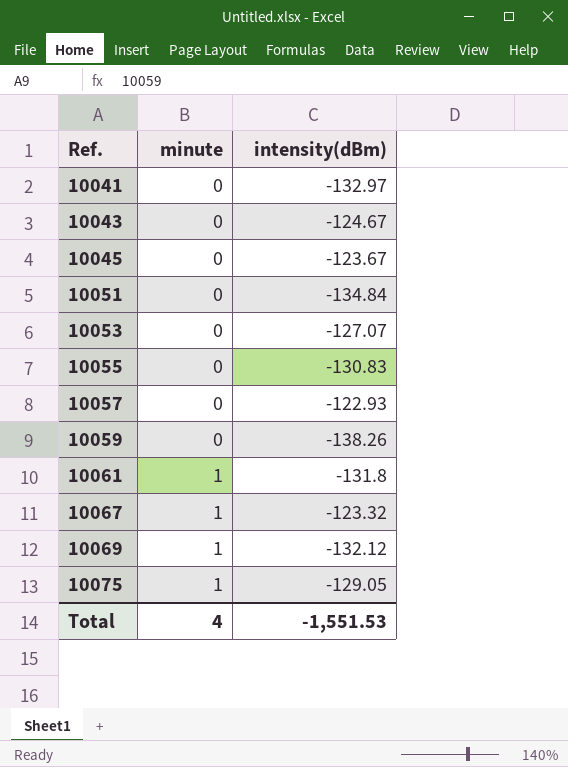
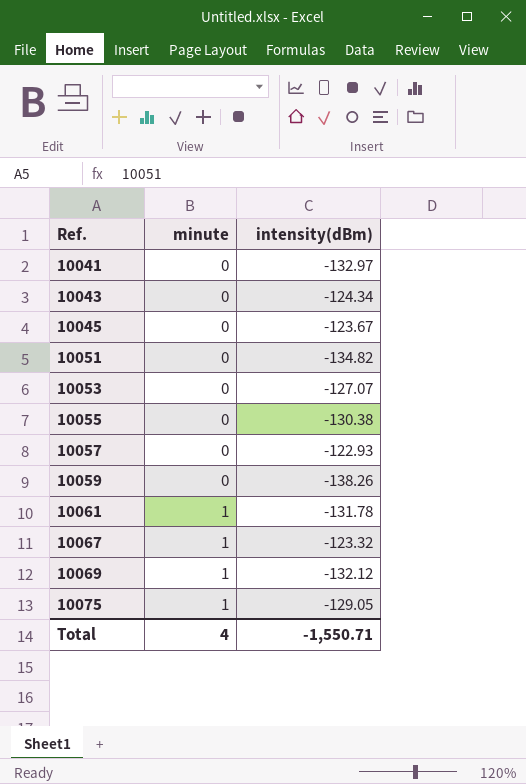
10043 | intensity(dBm): -124.67 -> -124.34
10051 | intensity(dBm): -134.84 -> -134.82
10055 | intensity(dBm): -130.83 -> -130.38
10061 | intensity(dBm): -131.8 -> -131.78
Total | intensity(dBm): -1,551.53 -> -1,550.71

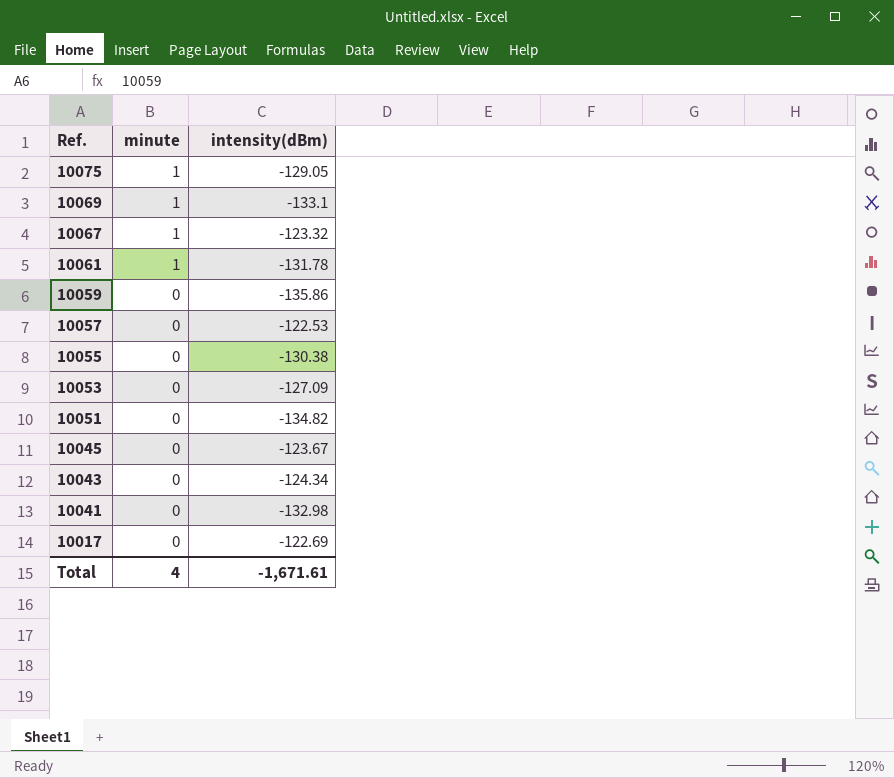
row order: Ref. ascending -> Ref. descending
10069 | intensity(dBm): -132.12 -> -133.1
10059 | intensity(dBm): -138.26 -> -135.86
10057 | intensity(dBm): -122.93 -> -122.53
10053 | intensity(dBm): -127.07 -> -127.09
10041 | intensity(dBm): -132.97 -> -132.98
row 10017: none -> 0 | -122.69
Total | intensity(dBm): -1,550.71 -> -1,671.61

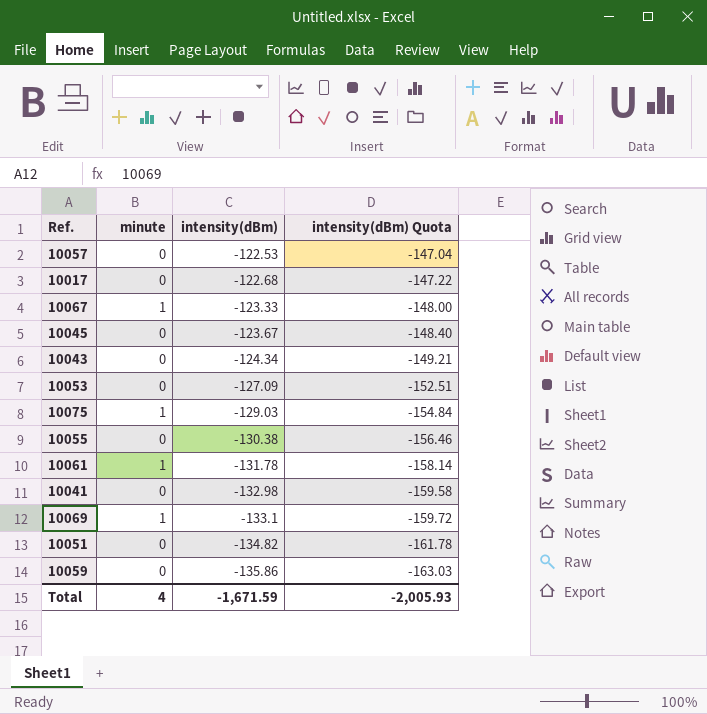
row order: Ref. descending -> intensity(dBm) descending
column intensity(dBm) Quota | formula: none -> [intensity(dBm)] * 1.2
10017 | intensity(dBm): -122.69 -> -122.68
10067 | intensity(dBm): -123.32 -> -123.33
10075 | intensity(dBm): -129.05 -> -129.03
Total | intensity(dBm): -1,671.61 -> -1,671.59

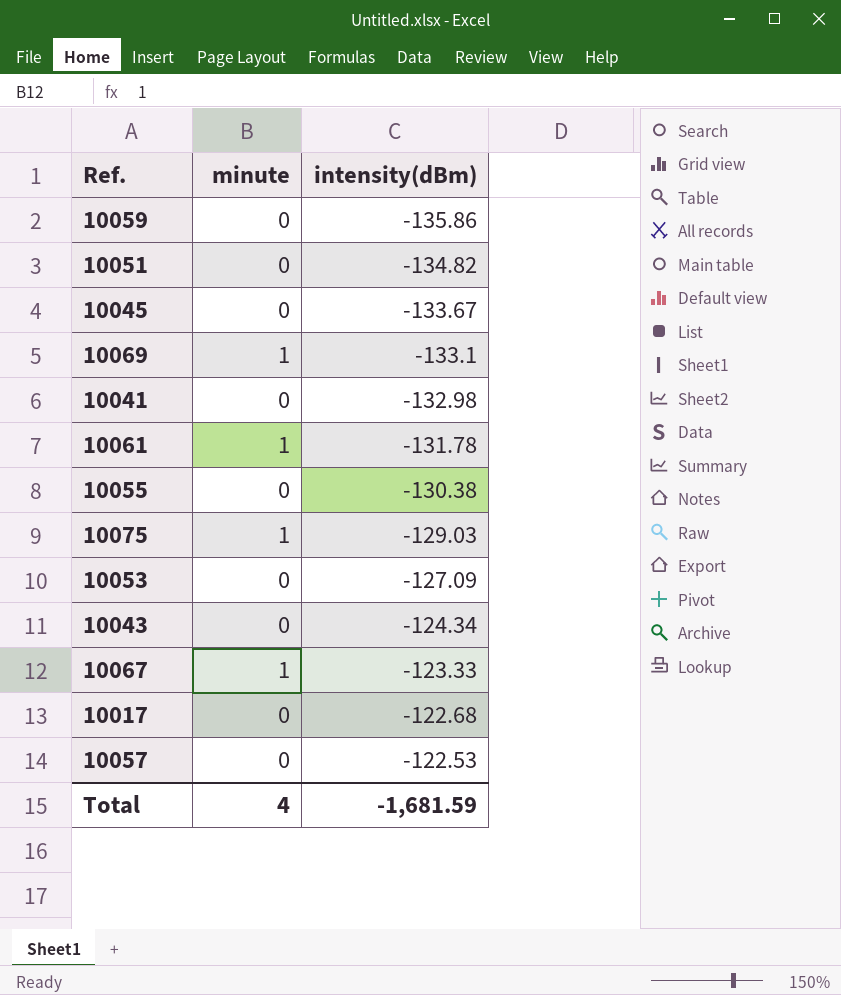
row order: intensity(dBm) descending -> intensity(dBm) ascending
column intensity(dBm) Quota | formula: [intensity(dBm)] * 1.2 -> none
10045 | intensity(dBm): -123.67 -> -133.67
Total | intensity(dBm): -1,671.59 -> -1,681.59

